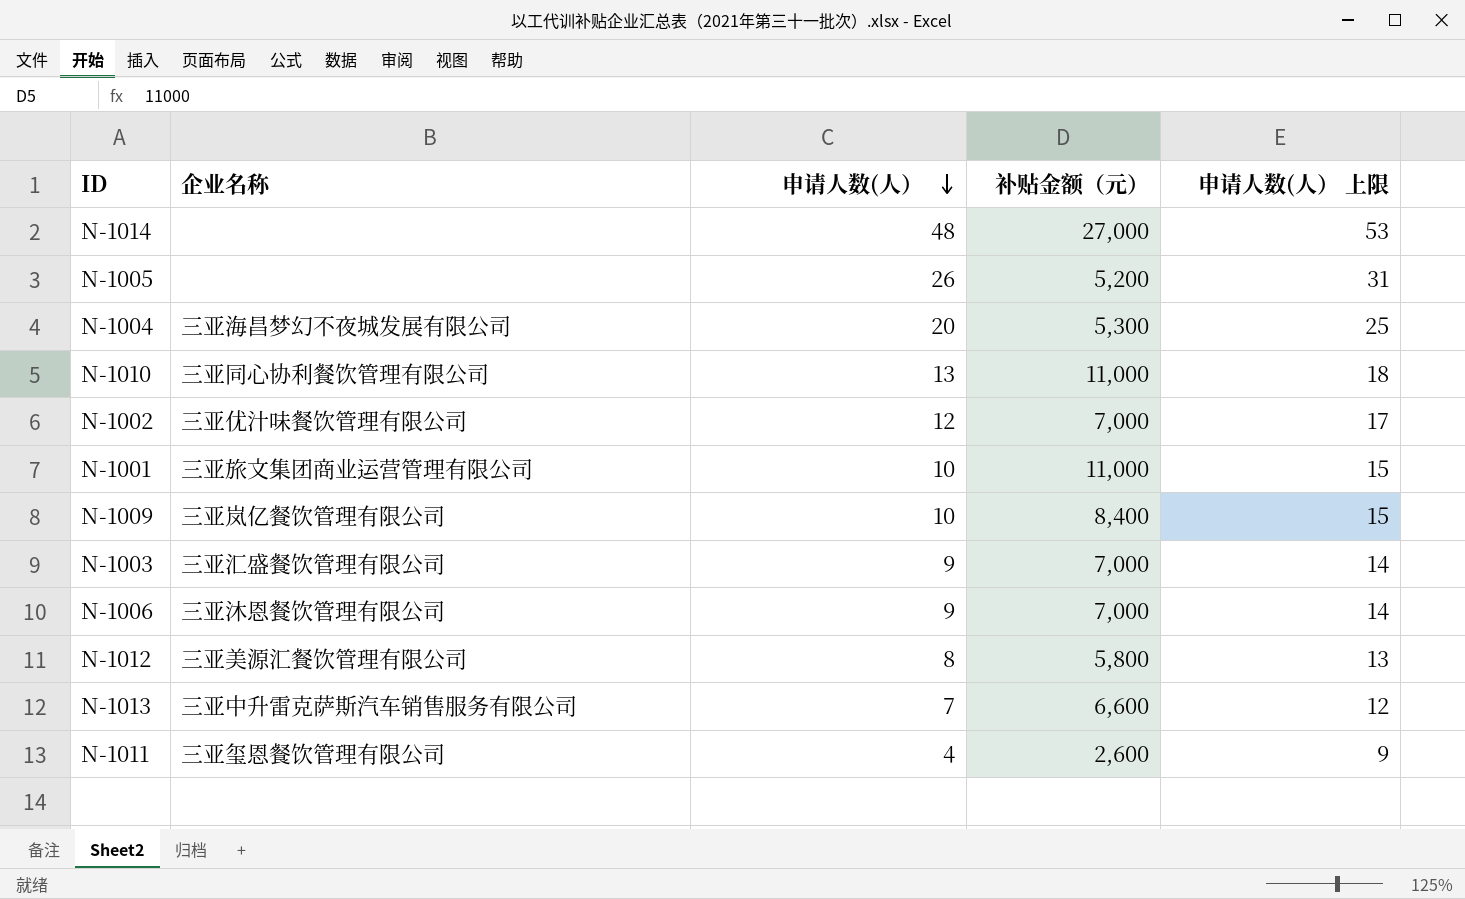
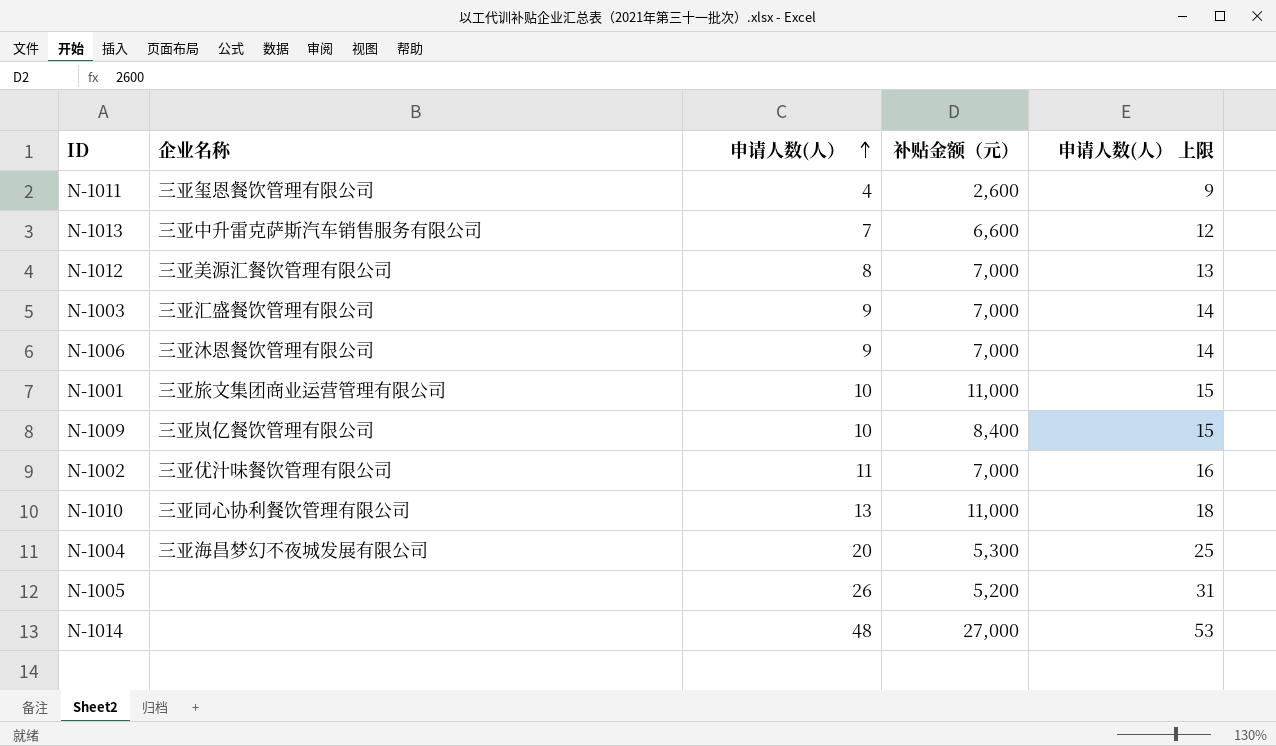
row order: 申请人数(人） descending -> 申请人数(人） ascending
N-1012 | 补贴金额（元）: 5,800 -> 7,000
N-1002 | 申请人数(人）: 12 -> 11
N-1002 | 申请人数(人） 上限: 17 -> 16

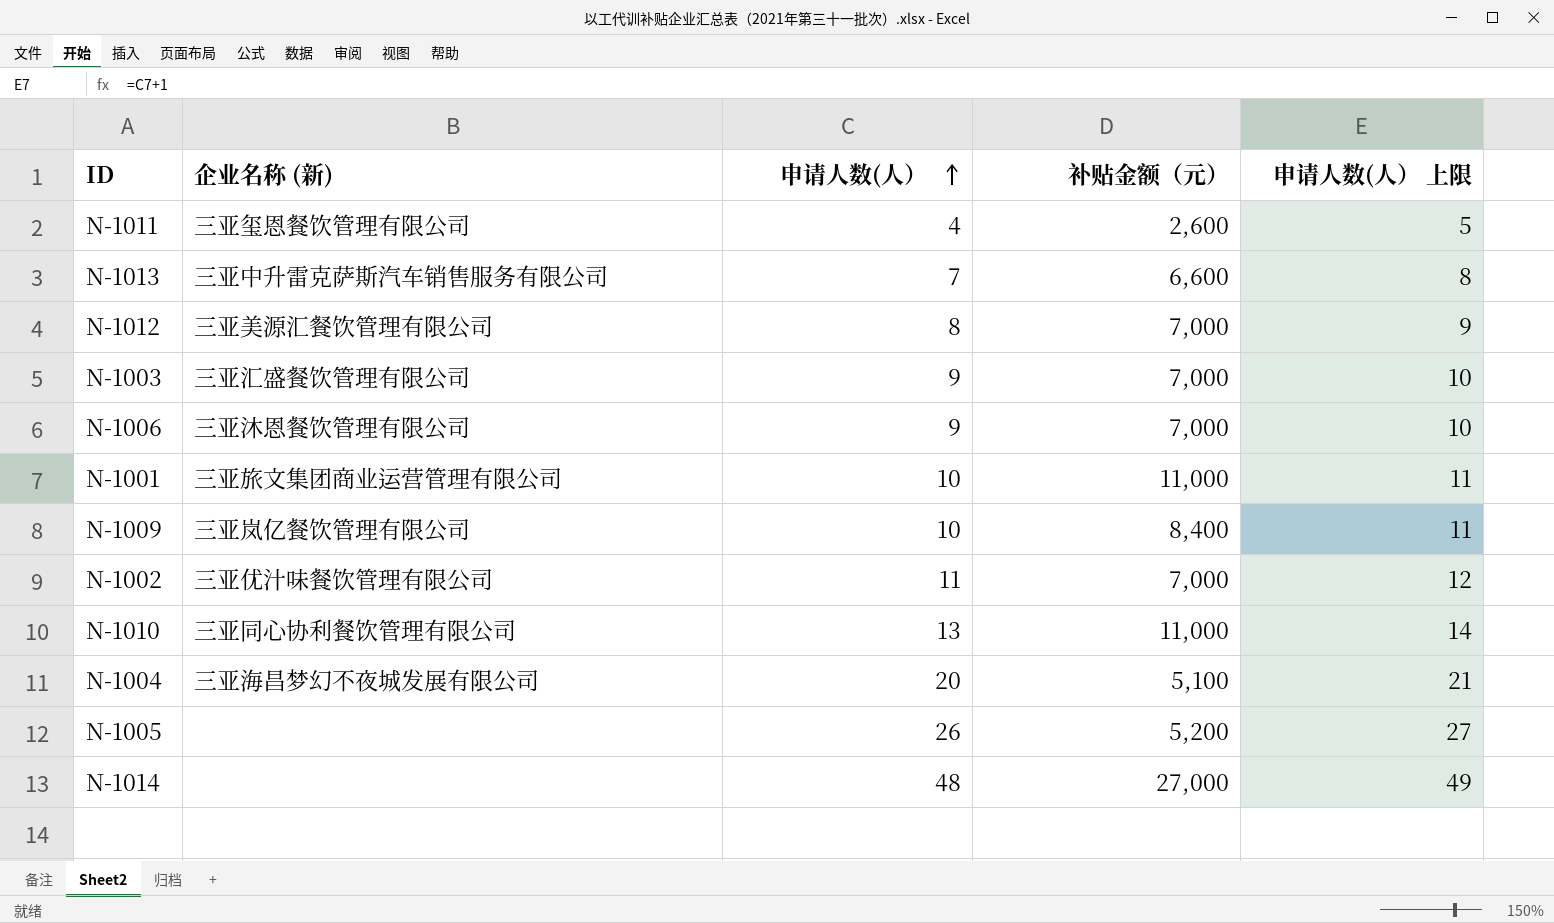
column name: 企业名称 -> 企业名称 (新)
column 申请人数(人） 上限 | formula: [申请人数(人）] + 5 -> [申请人数(人）] + 1
N-1004 | 补贴金额（元）: 5,300 -> 5,100

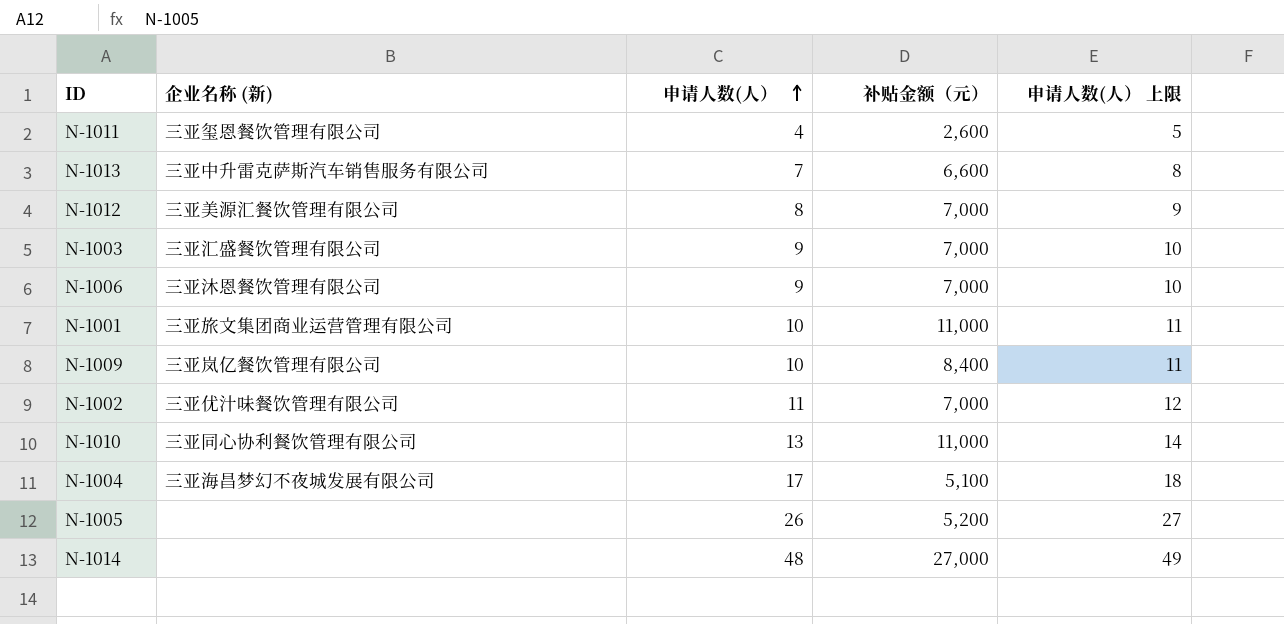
N-1004 | 申请人数(人）: 20 -> 17
N-1004 | 申请人数(人） 上限: 21 -> 18

